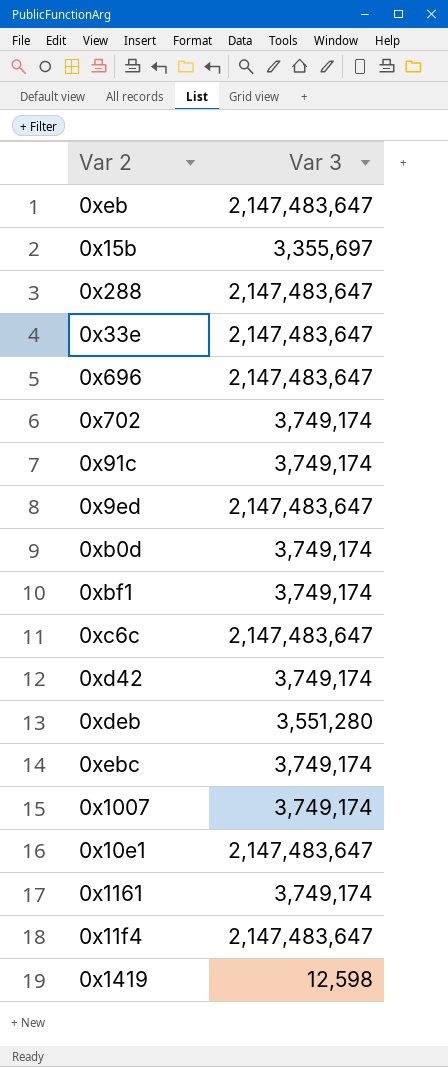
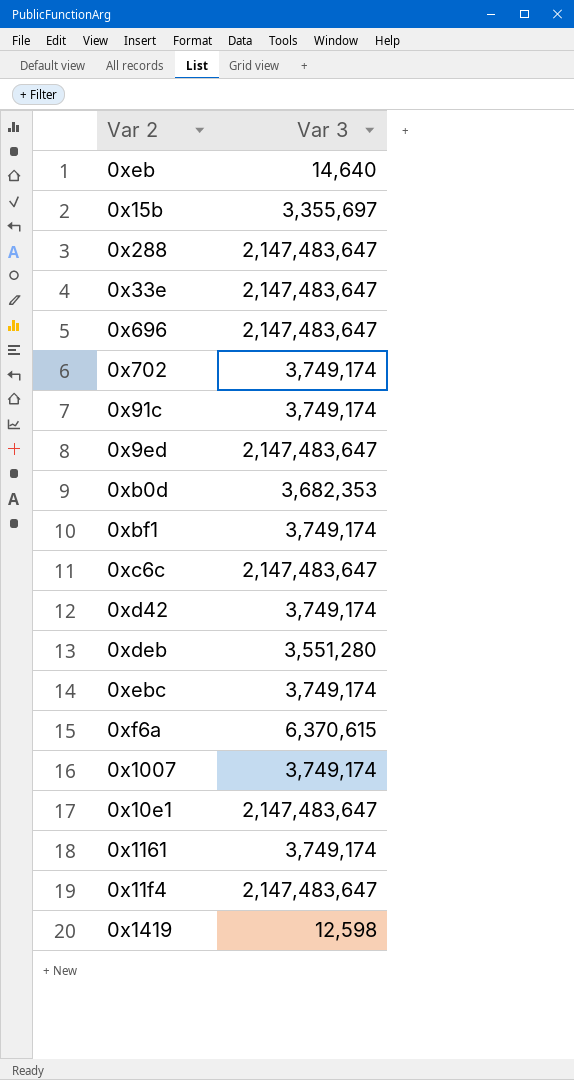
0xeb | Var 3: 2,147,483,647 -> 14,640
0xb0d | Var 3: 3,749,174 -> 3,682,353
row 0xf6a: none -> 6,370,615

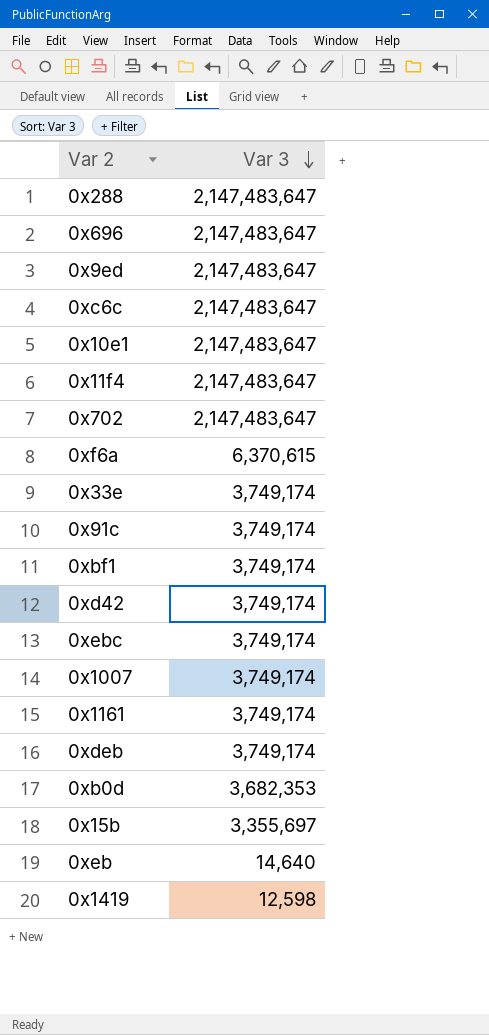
row order: none -> Var 3 descending
0x702 | Var 3: 3,749,174 -> 2,147,483,647
0x33e | Var 3: 2,147,483,647 -> 3,749,174
0xdeb | Var 3: 3,551,280 -> 3,749,174

